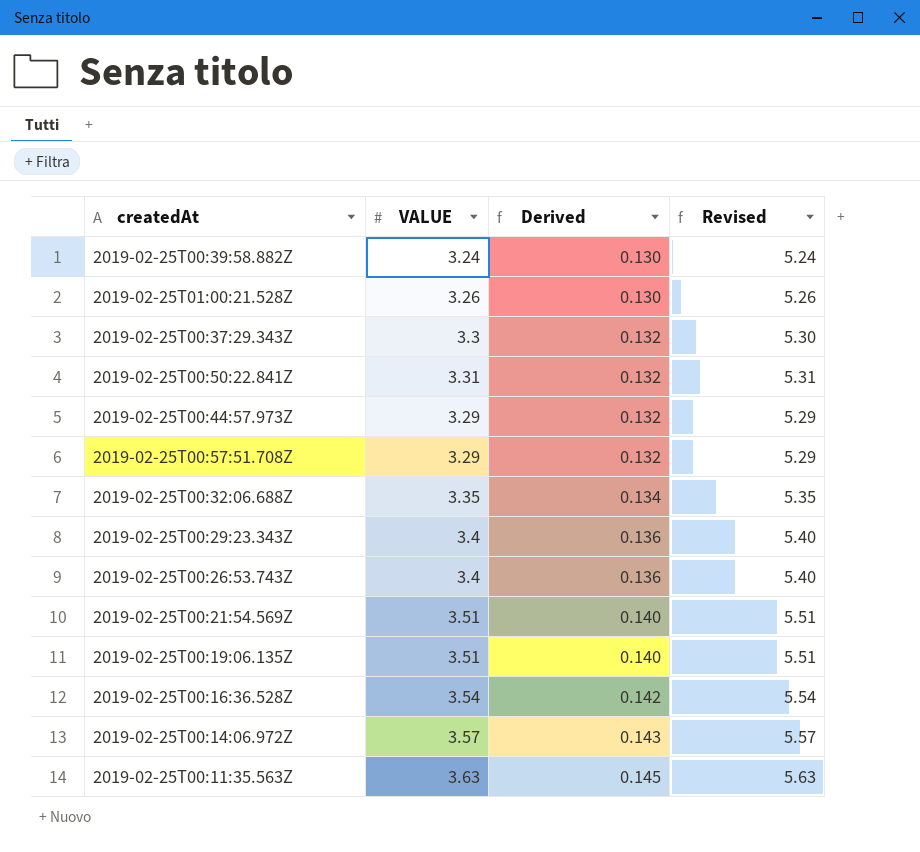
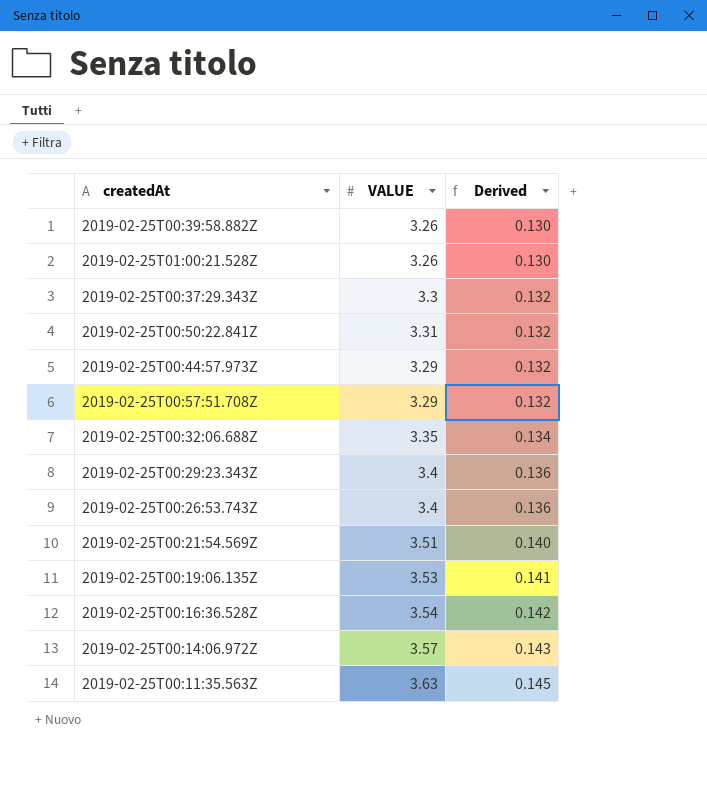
column Revised | formula: [VALUE] + 2 -> none
2019-02-25T00:39:58.882Z | VALUE: 3.24 -> 3.26
2019-02-25T00:19:06.135Z | VALUE: 3.51 -> 3.53
2019-02-25T00:19:06.135Z | Derived: 0.140 -> 0.141

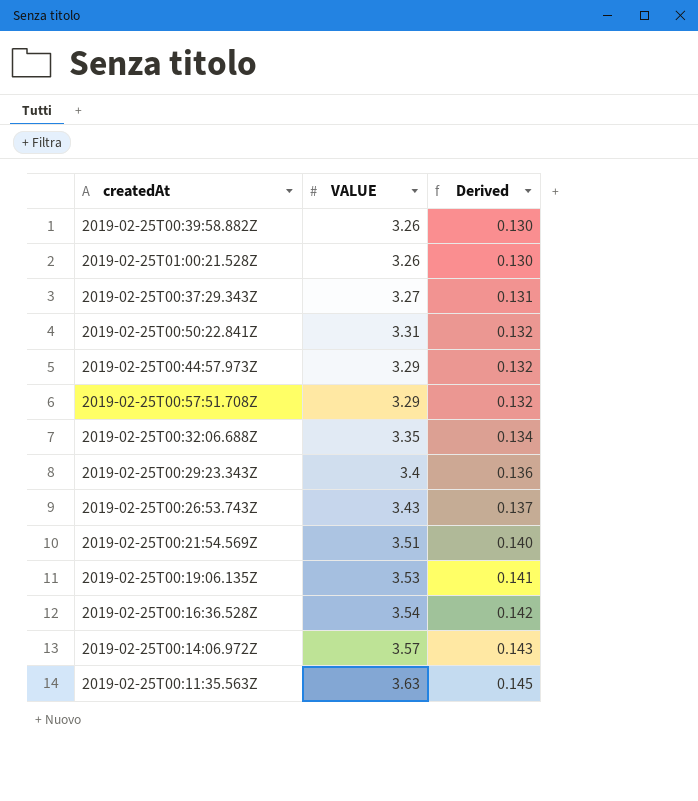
2019-02-25T00:37:29.343Z | VALUE: 3.3 -> 3.27
2019-02-25T00:37:29.343Z | Derived: 0.132 -> 0.131
2019-02-25T00:26:53.743Z | VALUE: 3.4 -> 3.43
2019-02-25T00:26:53.743Z | Derived: 0.136 -> 0.137

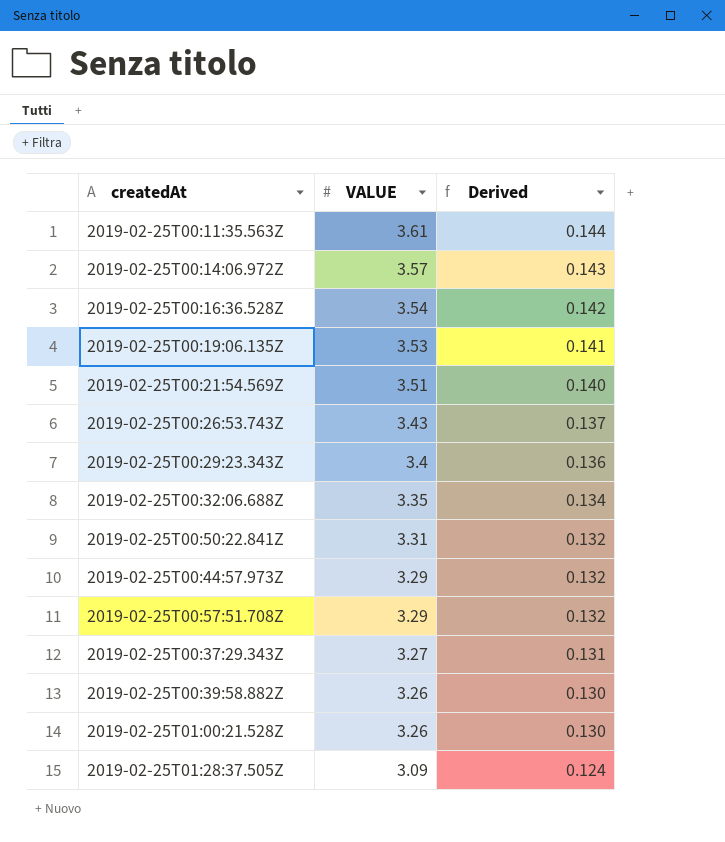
row order: Derived ascending -> VALUE descending
2019-02-25T00:11:35.563Z | VALUE: 3.63 -> 3.61
2019-02-25T00:11:35.563Z | Derived: 0.145 -> 0.144
row 2019-02-25T01:28:37.505Z: none -> 3.09 | 0.124

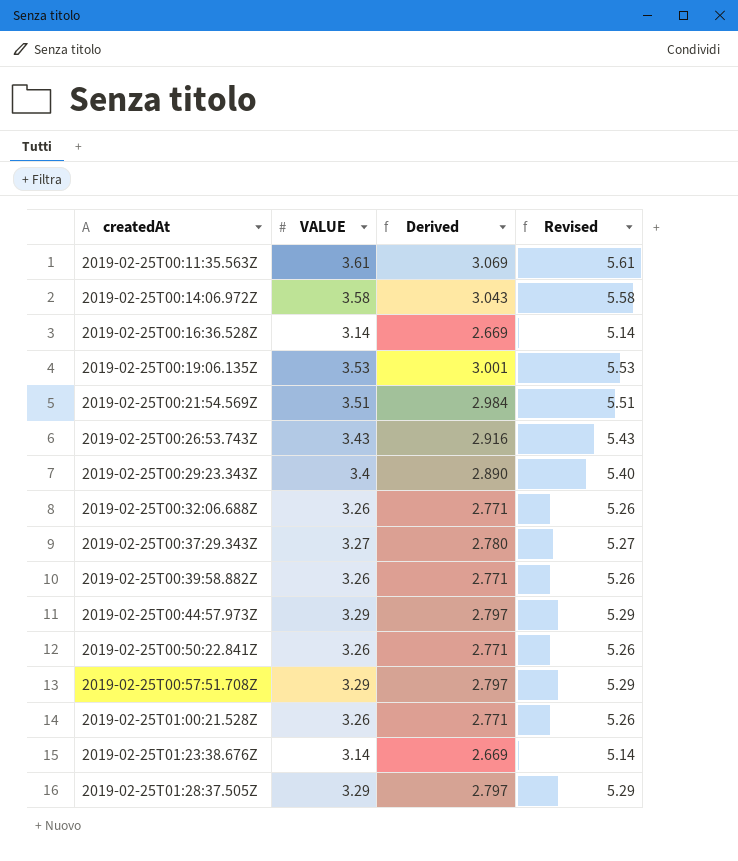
row order: VALUE descending -> createdAt ascending
column Derived | formula: [VALUE] * 0.04 -> [VALUE] * 0.85
column Revised | formula: none -> [VALUE] + 2
2019-02-25T00:14:06.972Z | VALUE: 3.57 -> 3.58
2019-02-25T00:16:36.528Z | VALUE: 3.54 -> 3.14
2019-02-25T00:32:06.688Z | VALUE: 3.35 -> 3.26
2019-02-25T00:50:22.841Z | VALUE: 3.31 -> 3.26
row 2019-02-25T01:23:38.676Z: none -> 3.14 | 2.669 | 5.14
2019-02-25T01:28:37.505Z | VALUE: 3.09 -> 3.29

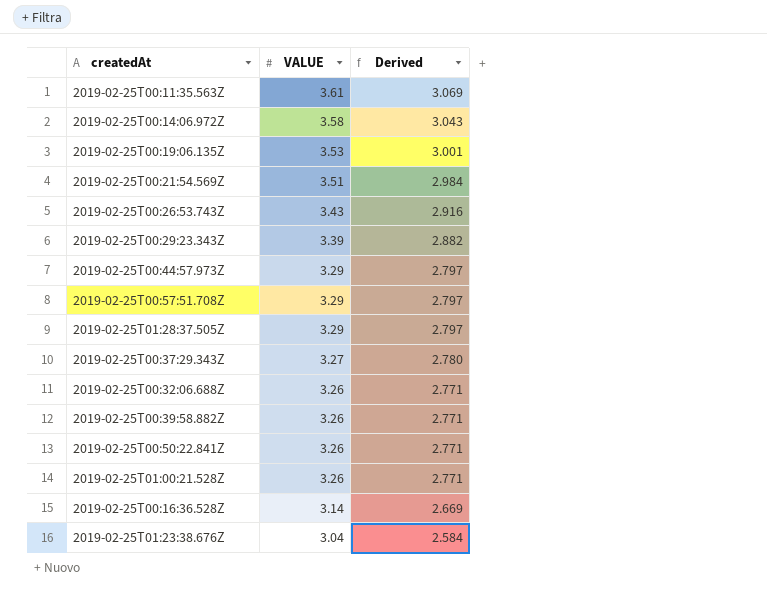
row order: createdAt ascending -> VALUE descending
column Revised | formula: [VALUE] + 2 -> none
2019-02-25T00:29:23.343Z | VALUE: 3.4 -> 3.39
2019-02-25T00:29:23.343Z | Derived: 2.890 -> 2.882
2019-02-25T01:23:38.676Z | VALUE: 3.14 -> 3.04
2019-02-25T01:23:38.676Z | Derived: 2.669 -> 2.584

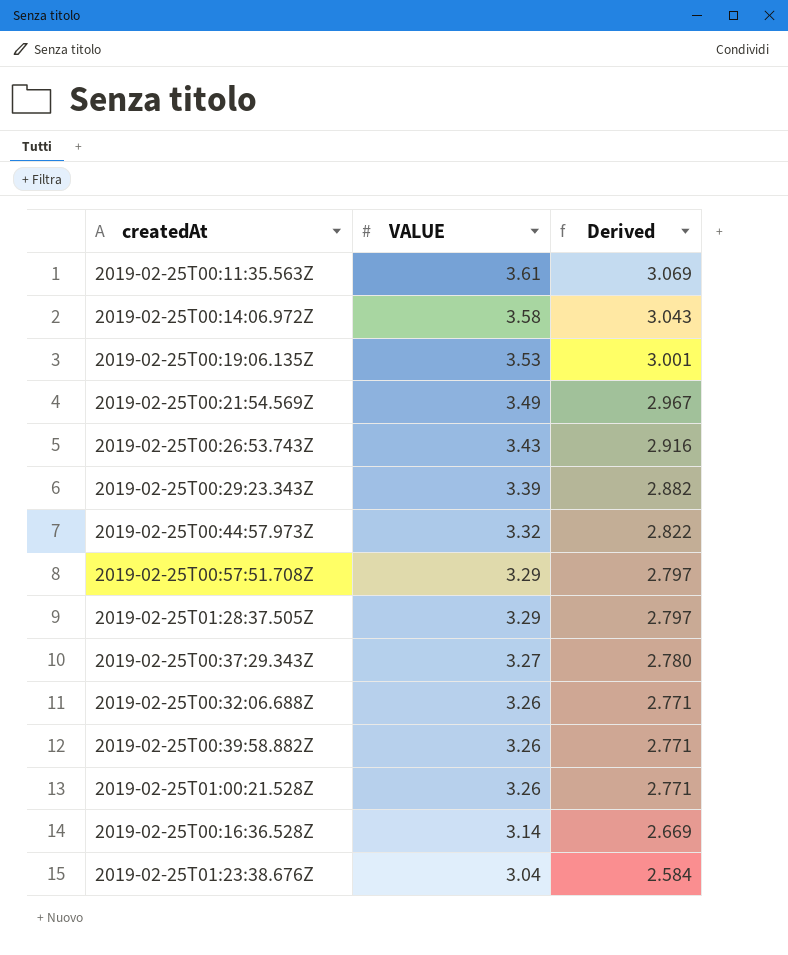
row 2019-02-25T00:50:22.841Z: 3.26 | 2.771 -> none
2019-02-25T00:21:54.569Z | VALUE: 3.51 -> 3.49
2019-02-25T00:21:54.569Z | Derived: 2.984 -> 2.967
2019-02-25T00:44:57.973Z | VALUE: 3.29 -> 3.32
2019-02-25T00:44:57.973Z | Derived: 2.797 -> 2.822

